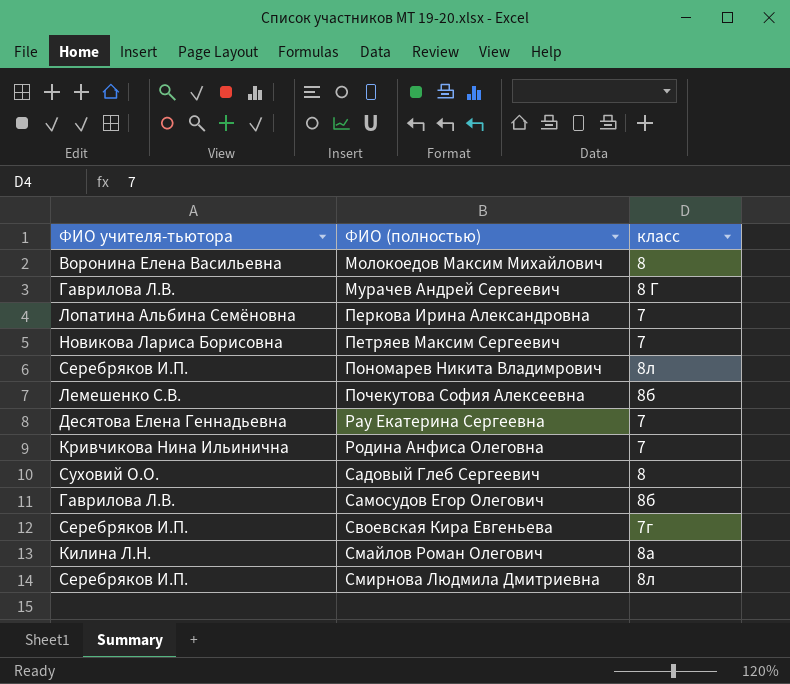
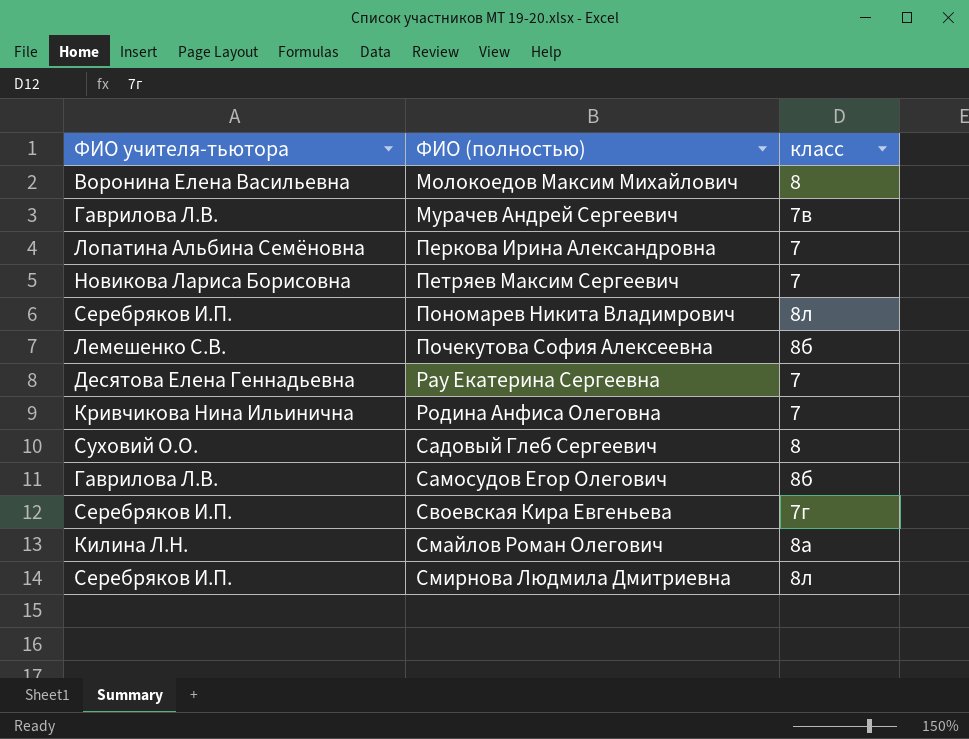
Мурачев Андрей Сергеевич | класс: 8 Г -> 7в

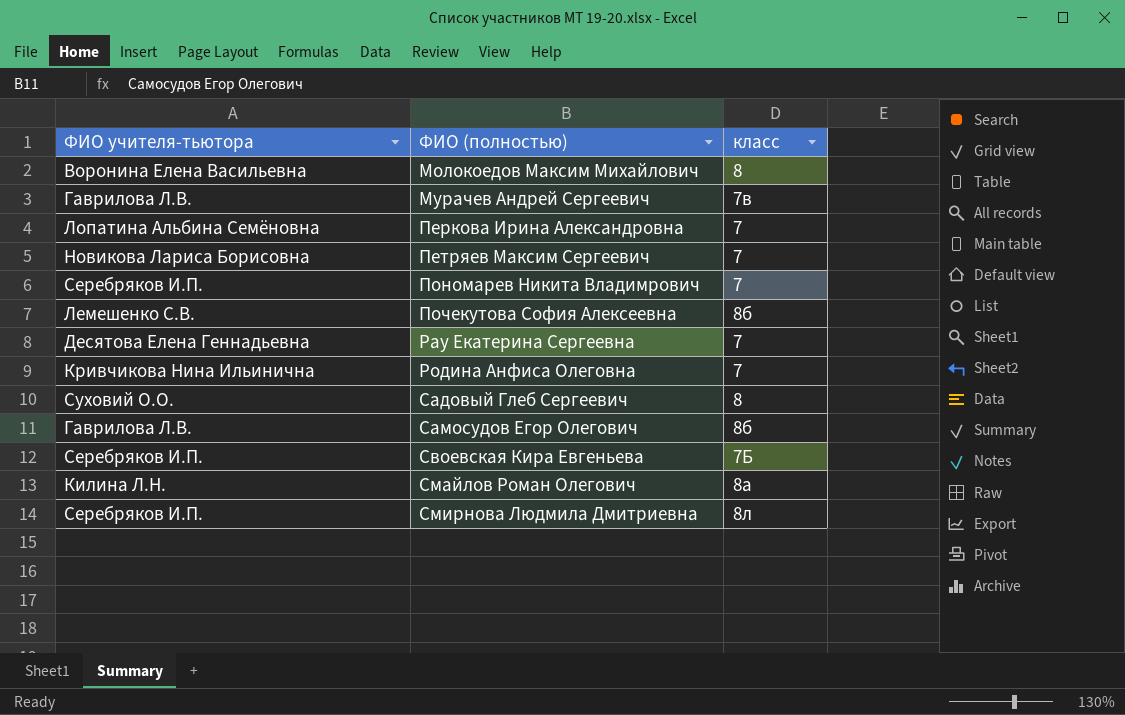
Пономарев Никита Владимрович | класс: 8л -> 7
Своевская Кира Евгеньева | класс: 7г -> 7Б

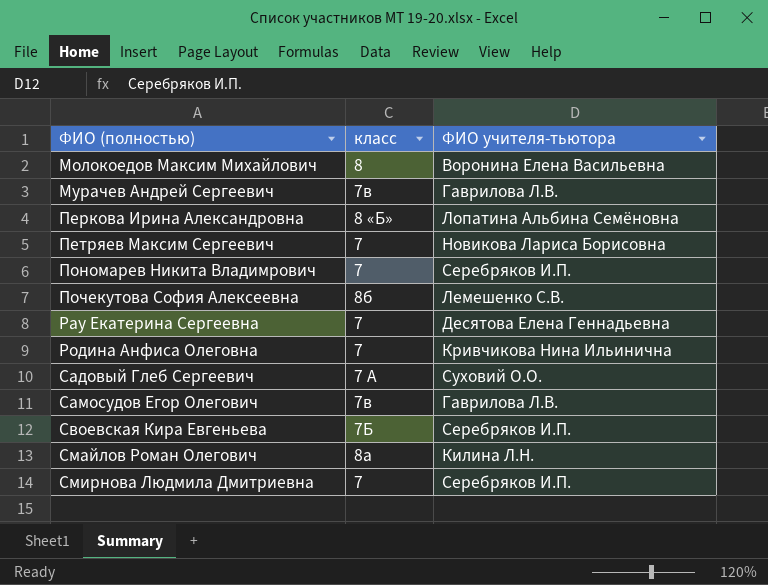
column ФИО учителя-тьютора | position: 1 -> 3
Перкова Ирина Александровна | класс: 7 -> 8 «Б»
Садовый Глеб Сергеевич | класс: 8 -> 7 А
Самосудов Егор Олегович | класс: 8б -> 7в
Смирнова Людмила Дмитриевна | класс: 8л -> 7

